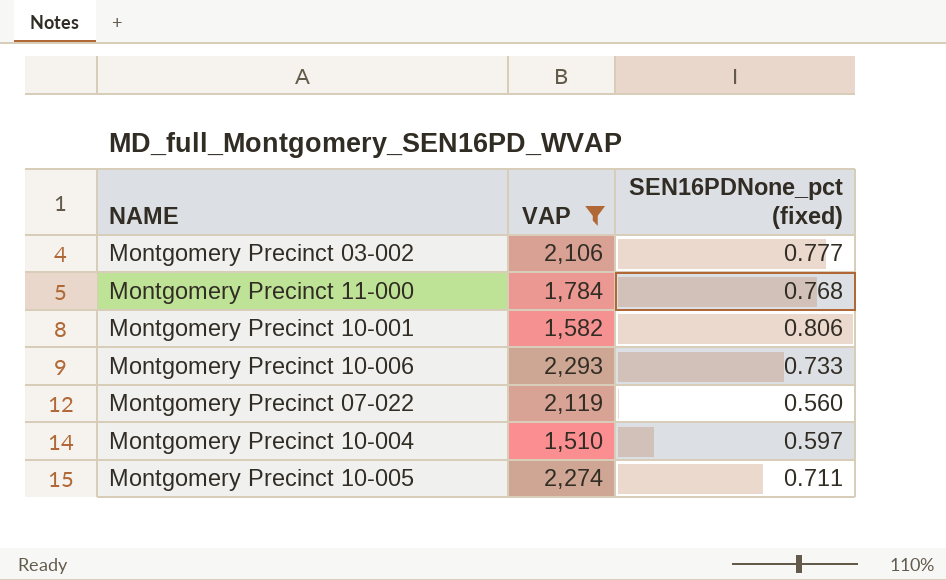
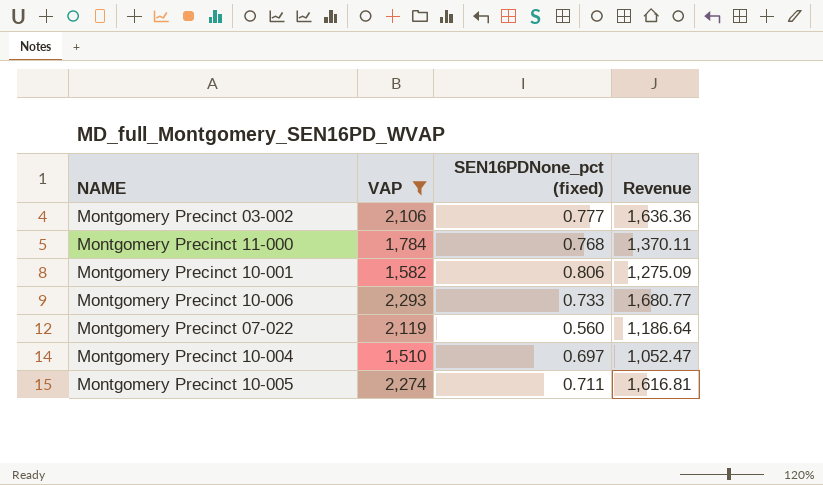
column Revenue | formula: none -> [VAP] * [SEN16PDNone_pct (fixed)]
Montgomery Precinct 10-004 | SEN16PDNone_pct (fixed): 0.597 -> 0.697

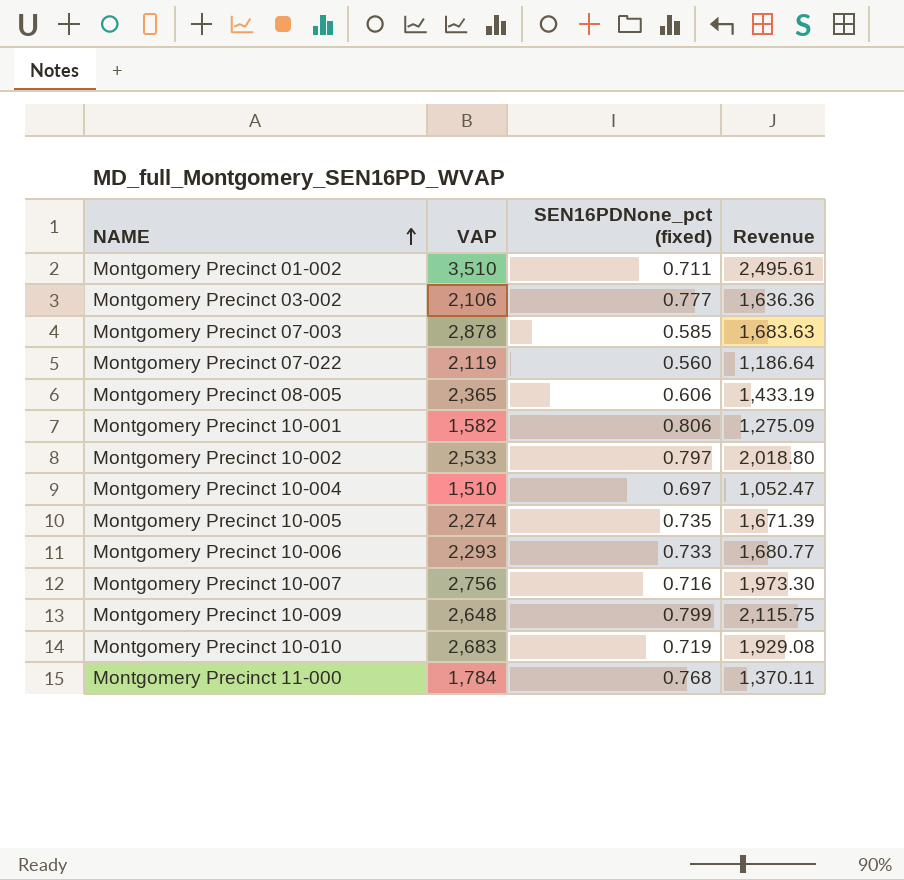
filter: VAP <= 2,293 -> none
row order: none -> NAME ascending
Montgomery Precinct 10-005 | SEN16PDNone_pct (fixed): 0.711 -> 0.735
Montgomery Precinct 10-005 | Revenue: 1,616.81 -> 1,671.39

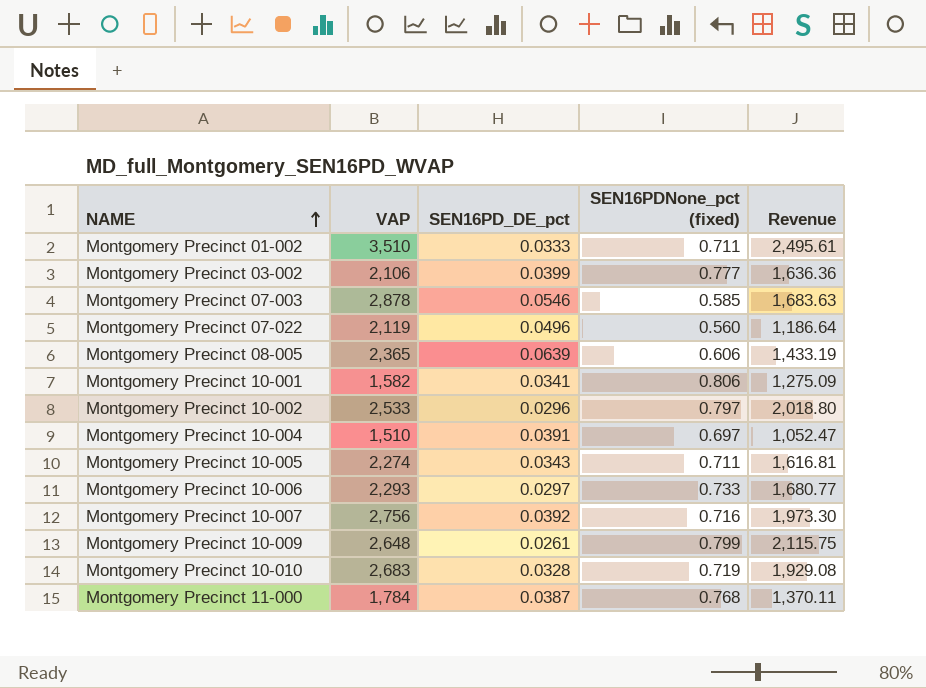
column SEN16PD_DE_pct | position: none -> 3
Montgomery Precinct 10-005 | SEN16PDNone_pct (fixed): 0.735 -> 0.711
Montgomery Precinct 10-005 | Revenue: 1,671.39 -> 1,616.81

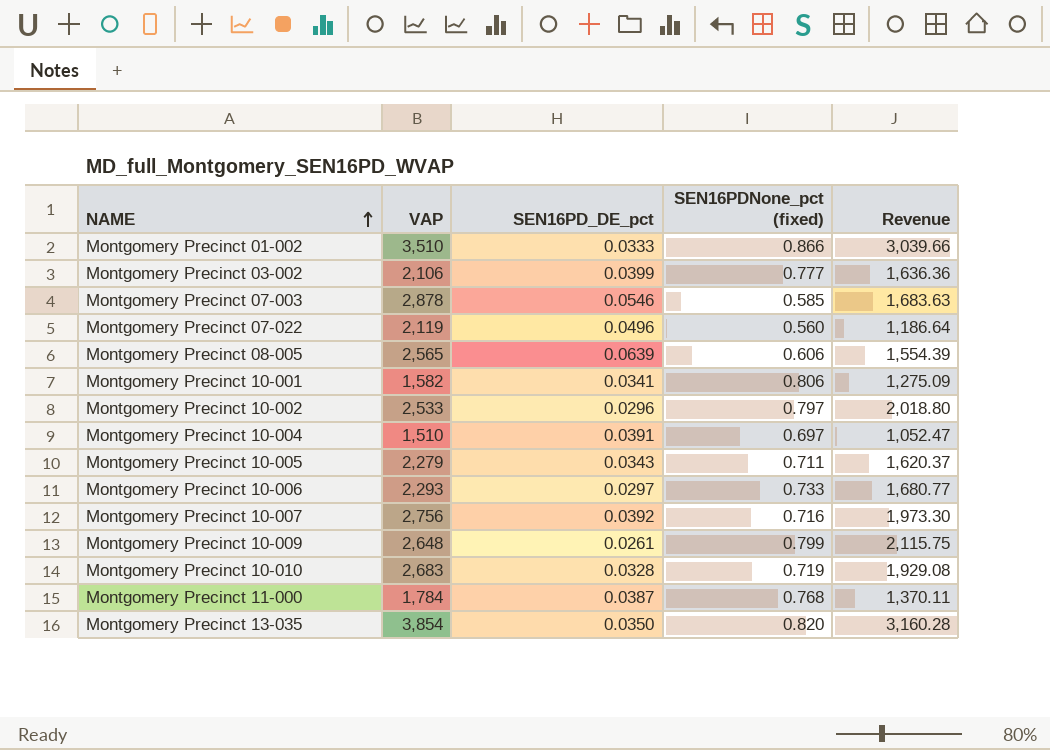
Montgomery Precinct 01-002 | SEN16PDNone_pct (fixed): 0.711 -> 0.866
Montgomery Precinct 01-002 | Revenue: 2,495.61 -> 3,039.66
Montgomery Precinct 08-005 | VAP: 2,365 -> 2,565
Montgomery Precinct 08-005 | Revenue: 1,433.19 -> 1,554.39
Montgomery Precinct 10-005 | VAP: 2,274 -> 2,279
Montgomery Precinct 10-005 | Revenue: 1,616.81 -> 1,620.37
row Montgomery Precinct 13-035: none -> 3,854 | 0.0350 | 0.820 | 3,160.28

